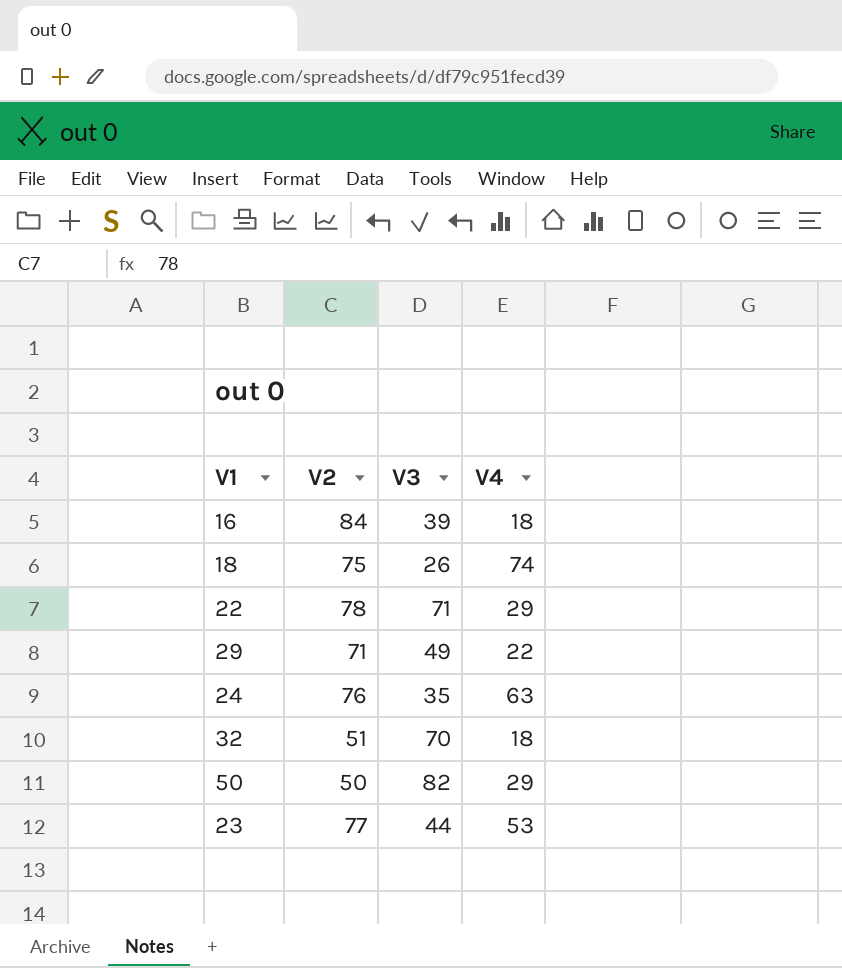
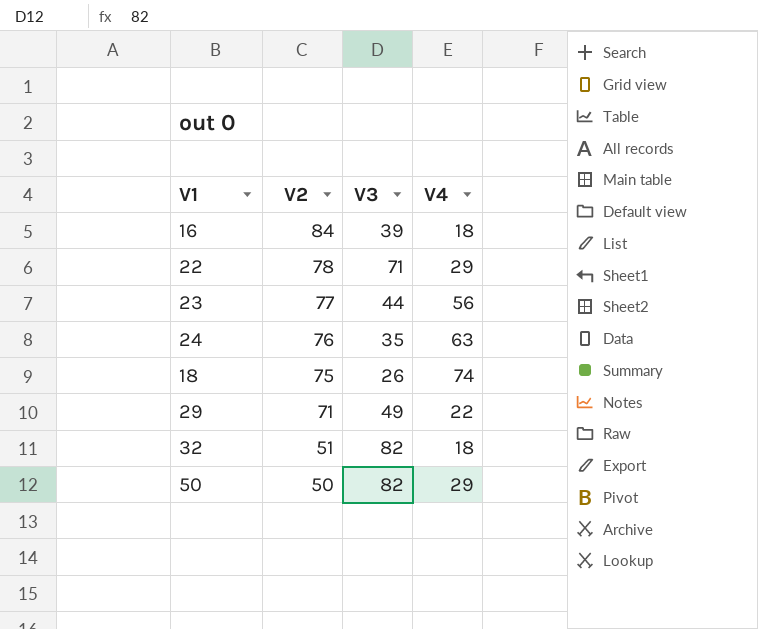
row order: none -> V2 descending
23 | V4: 53 -> 56
32 | V3: 70 -> 82

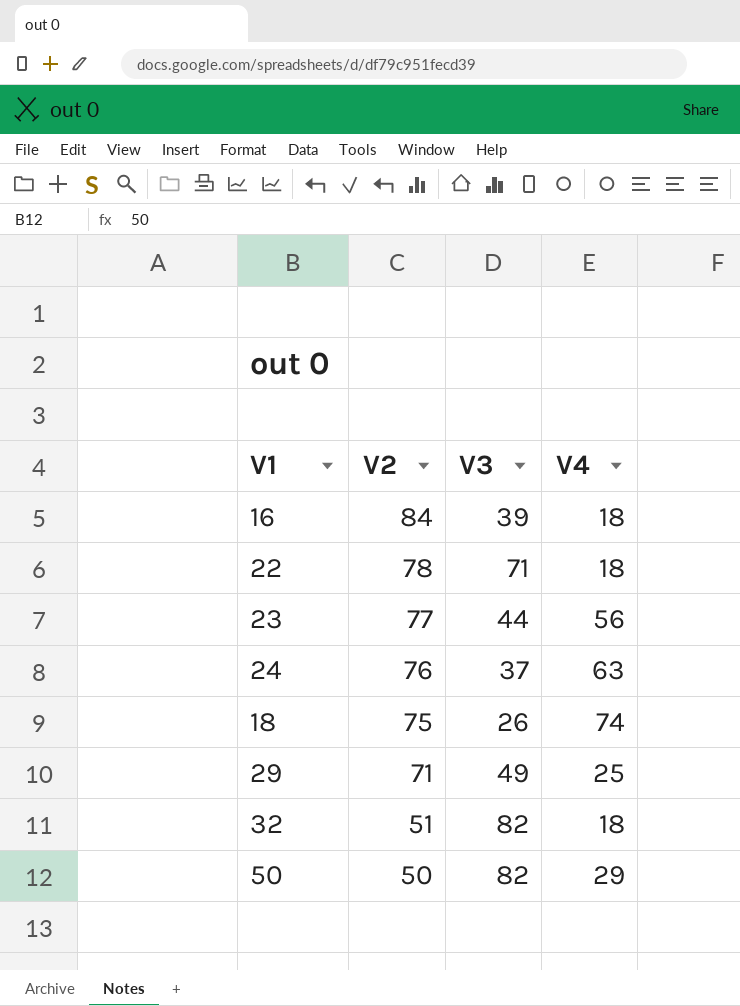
22 | V4: 29 -> 18
24 | V3: 35 -> 37
29 | V4: 22 -> 25

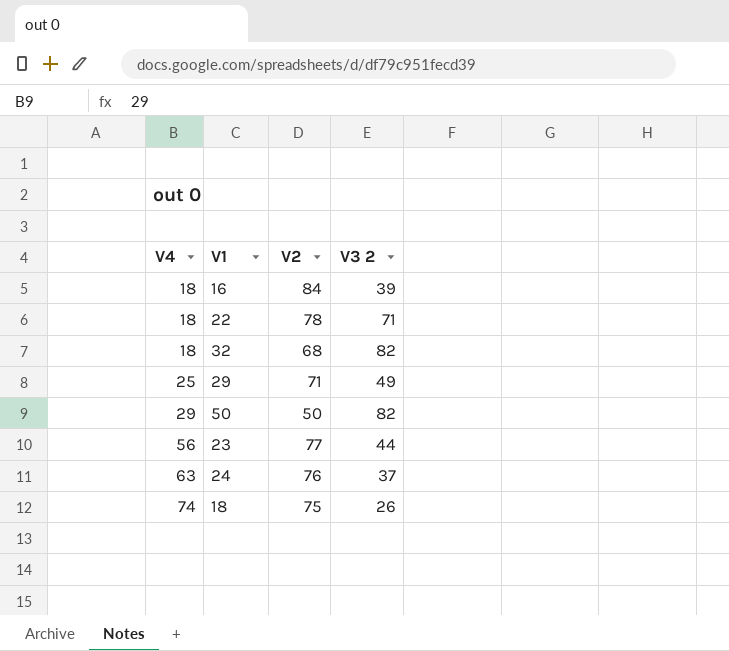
row order: V2 descending -> V4 ascending
column V4 | position: 4 -> 1
column name: V3 -> V3 2
32 | V2: 51 -> 68

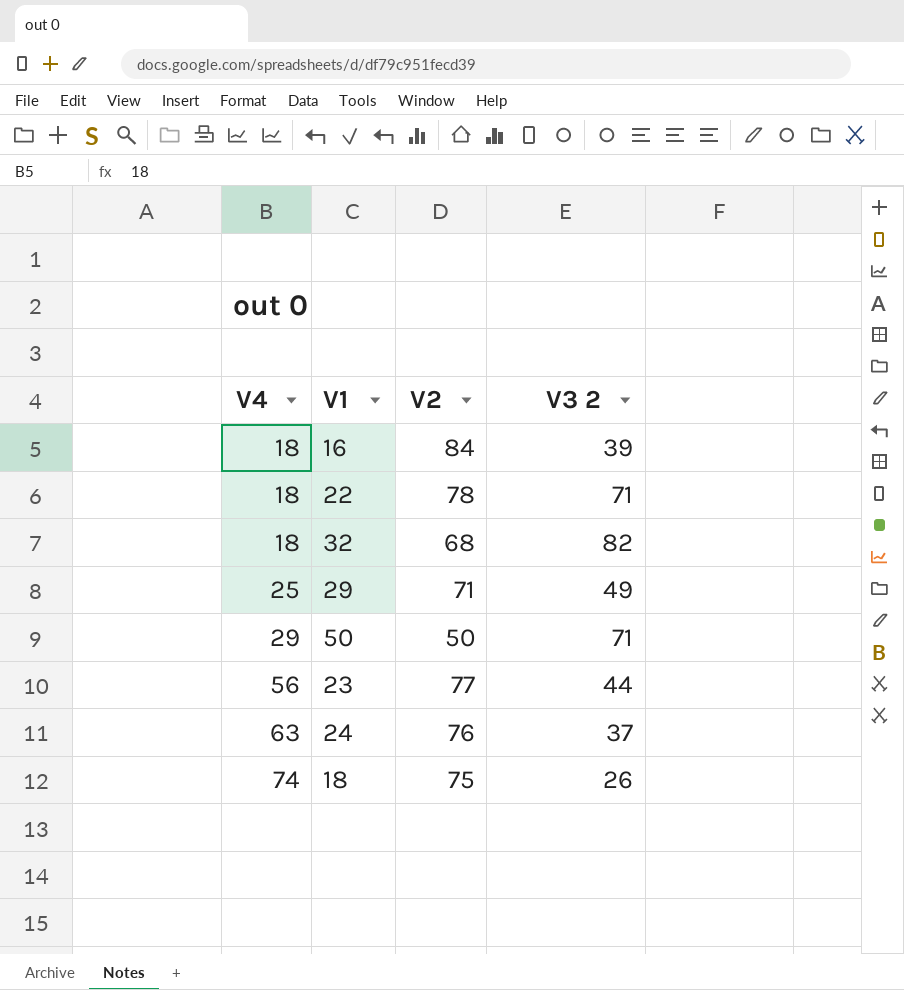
50 | V3 2: 82 -> 71

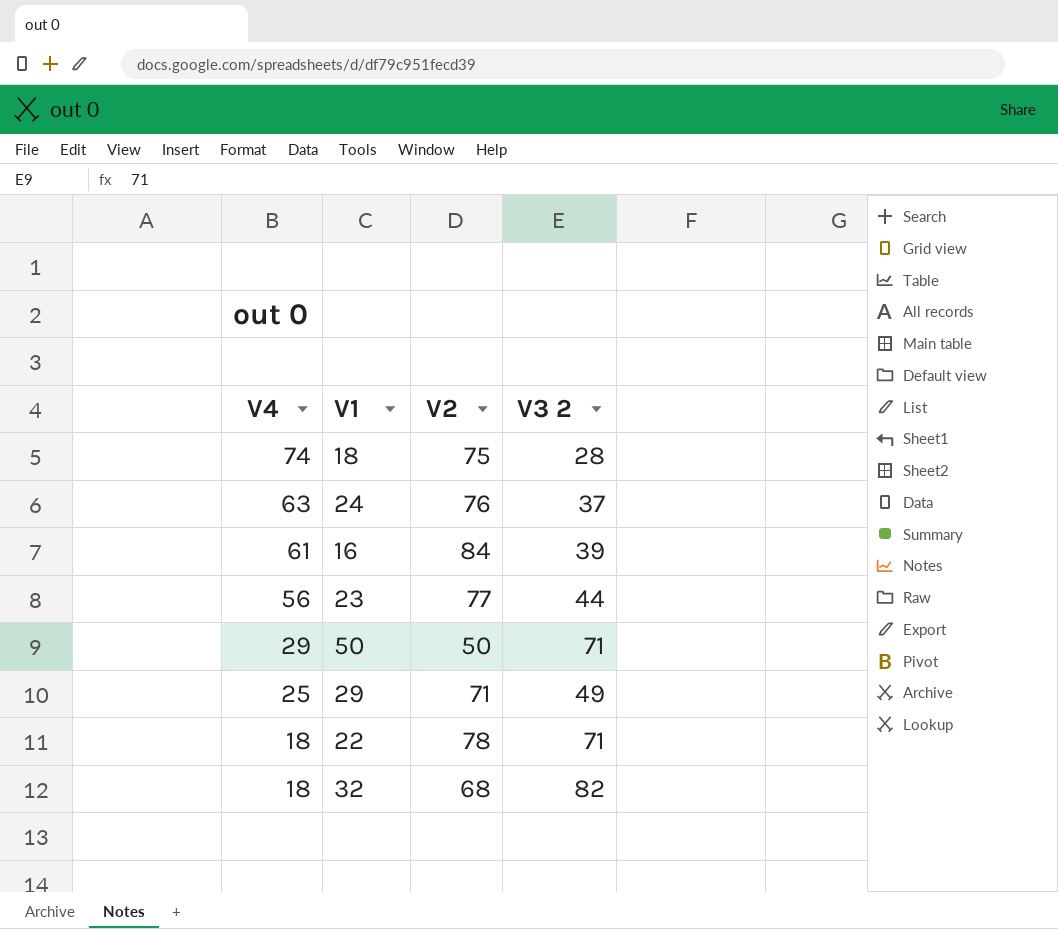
row order: V4 ascending -> V4 descending
18 | V3 2: 26 -> 28
16 | V4: 18 -> 61

